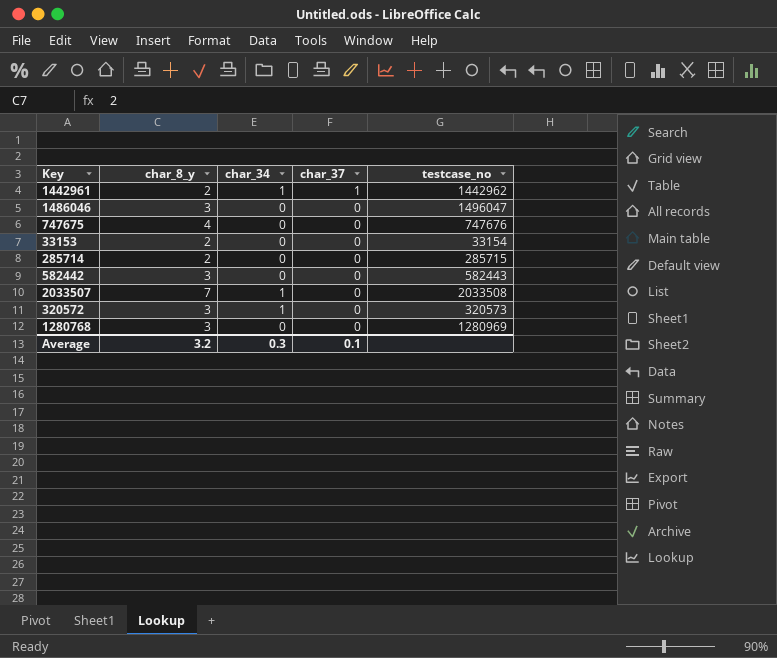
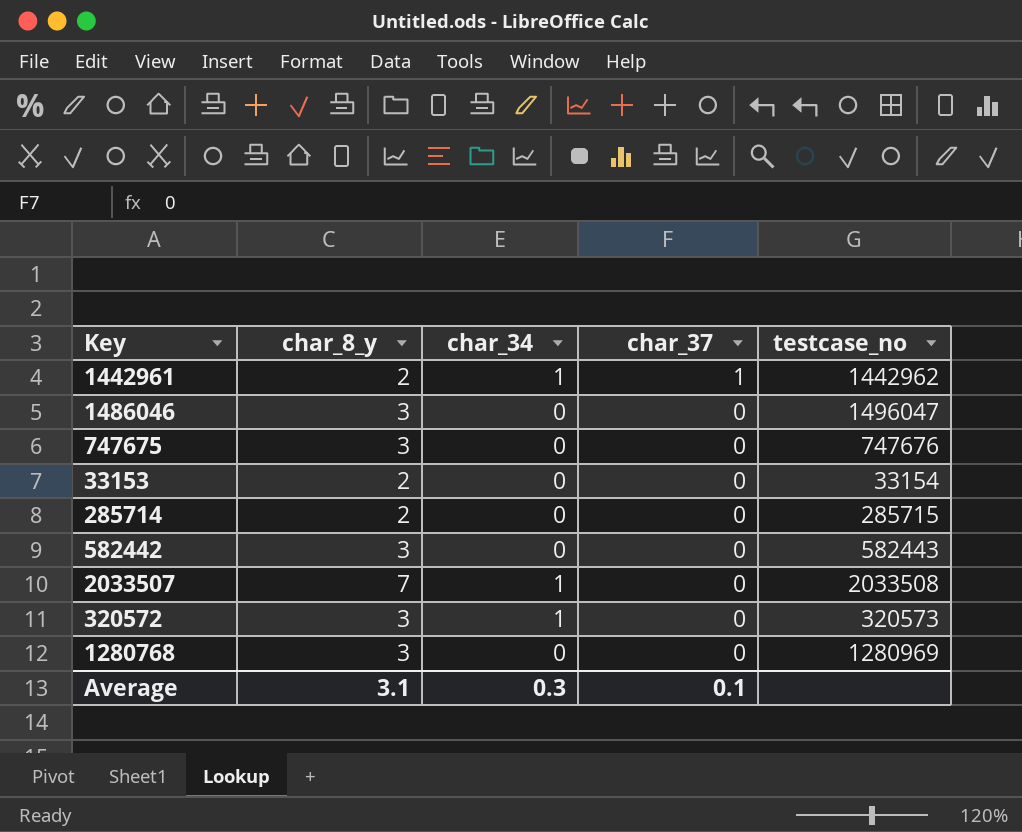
747675 | char_8_y: 4 -> 3
Average | char_8_y: 3.2 -> 3.1

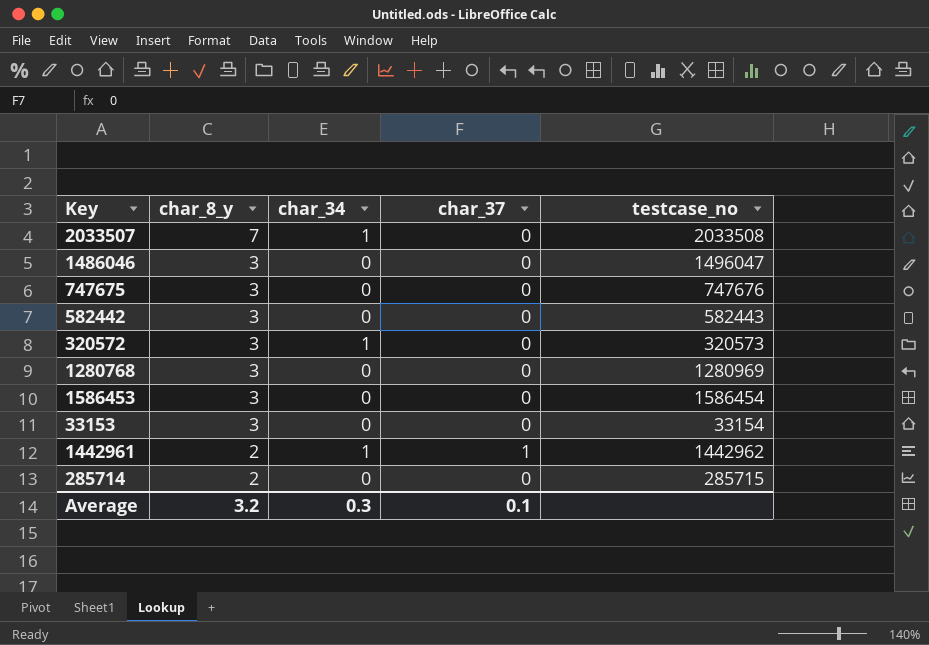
row order: char_37 descending -> char_8_y descending
row 1586453: none -> 3 | 0 | 0 | 1586454
33153 | char_8_y: 2 -> 3
Average | char_8_y: 3.1 -> 3.2

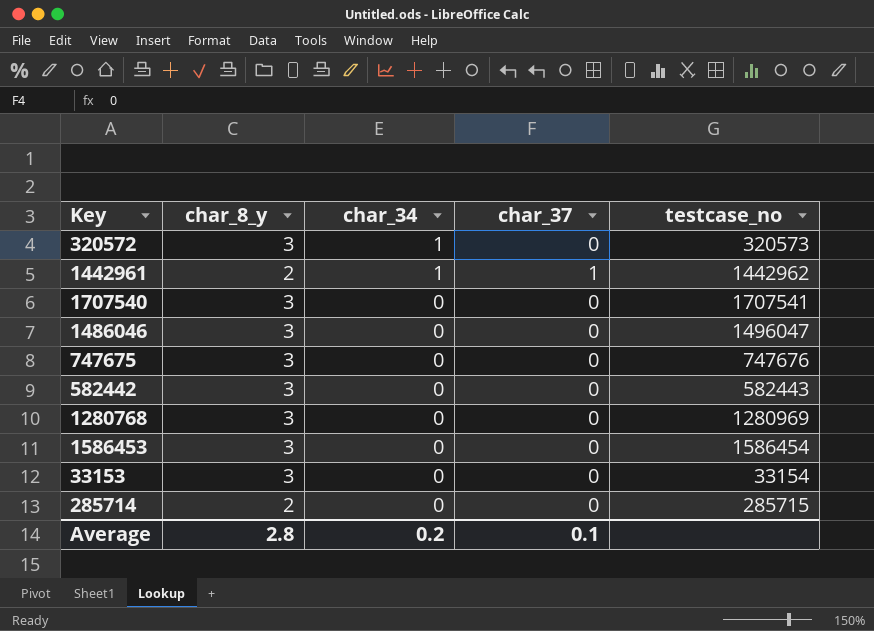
row order: char_8_y descending -> char_34 descending
row 2033507: 7 | 1 | 0 | 2033508 -> none
row 1707540: none -> 3 | 0 | 0 | 1707541
Average | char_8_y: 3.2 -> 2.8
Average | char_34: 0.3 -> 0.2

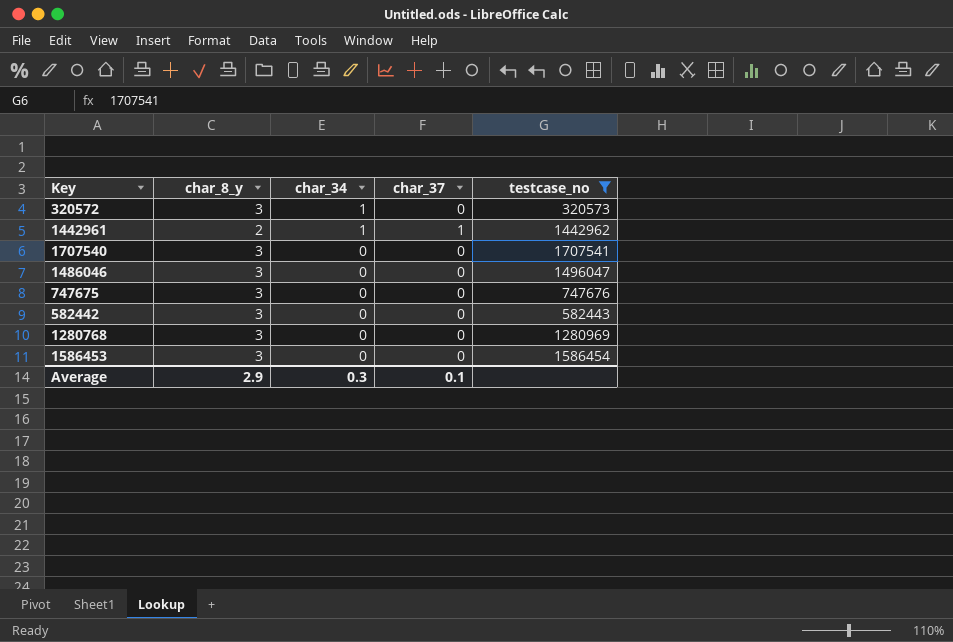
filter: none -> testcase_no >= 320573
Average | char_8_y: 2.8 -> 2.9
Average | char_34: 0.2 -> 0.3

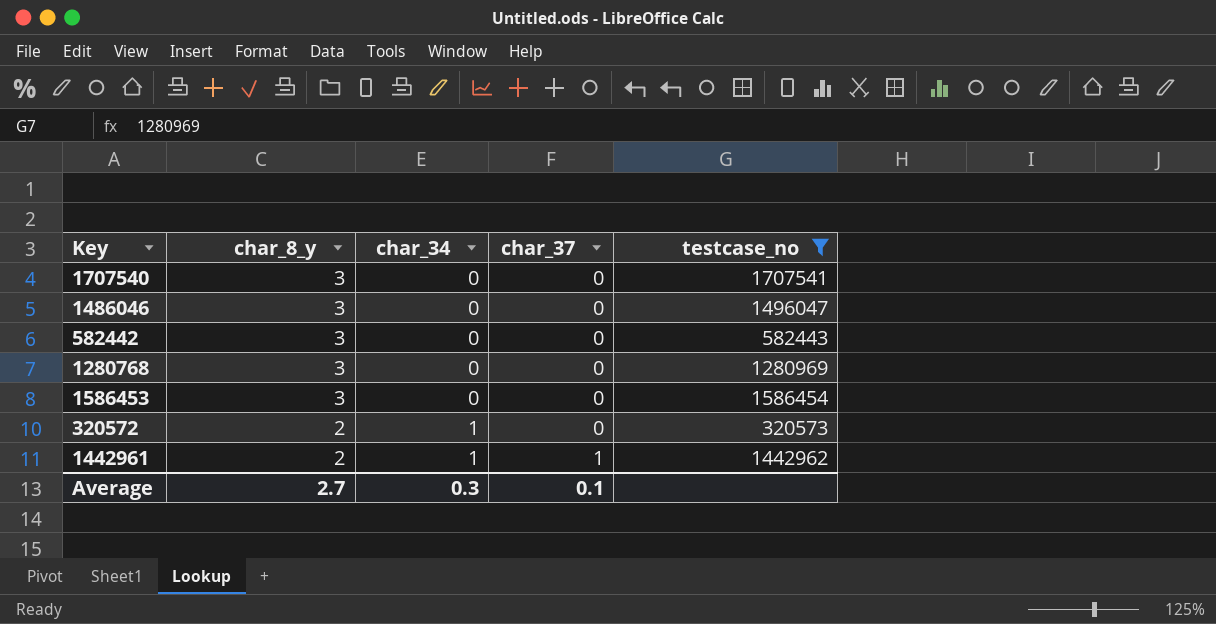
row order: char_34 descending -> char_8_y descending
row 747675: 3 | 0 | 0 | 747676 -> none
320572 | char_8_y: 3 -> 2
Average | char_8_y: 2.9 -> 2.7

